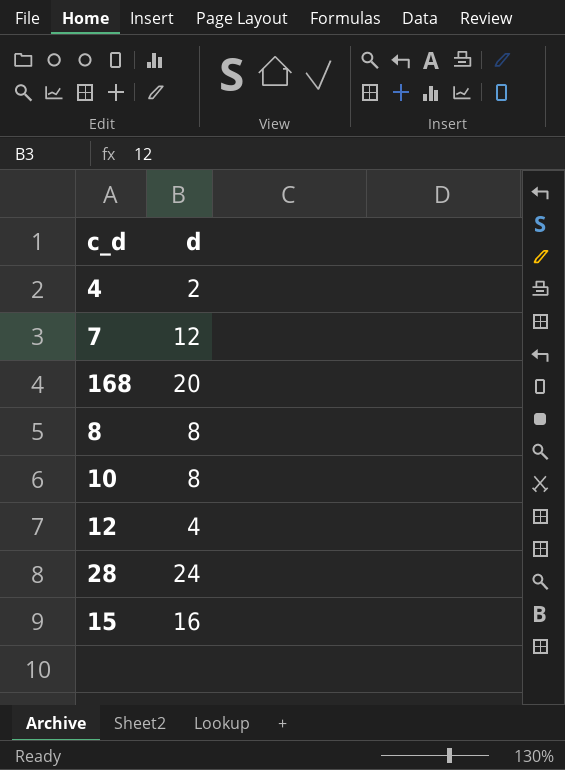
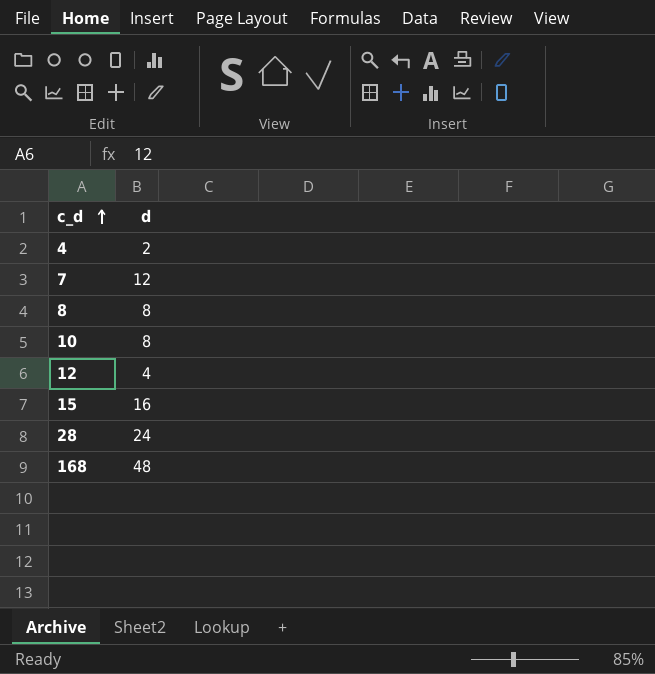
row order: none -> c_d ascending
168 | d: 20 -> 48

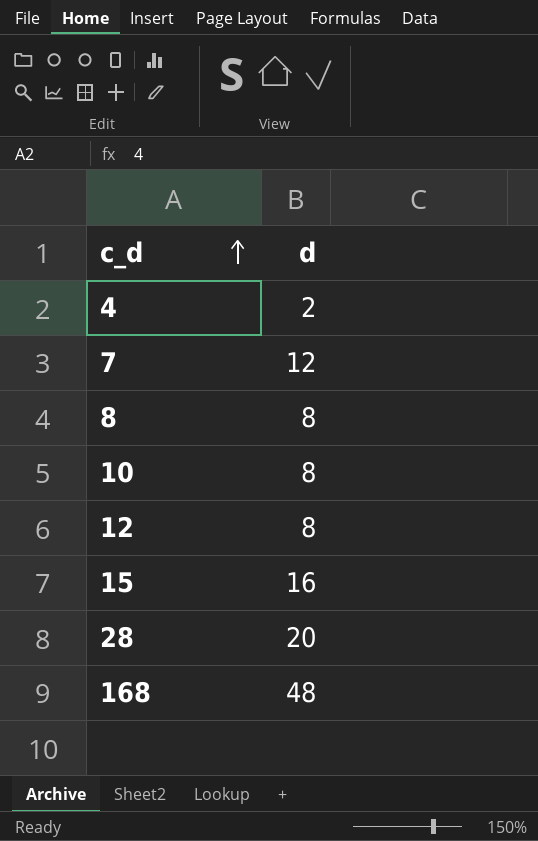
12 | d: 4 -> 8
28 | d: 24 -> 20

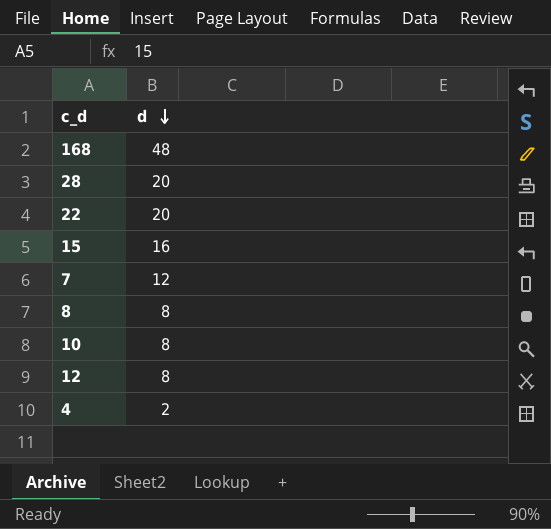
row order: c_d ascending -> d descending
row 22: none -> 20

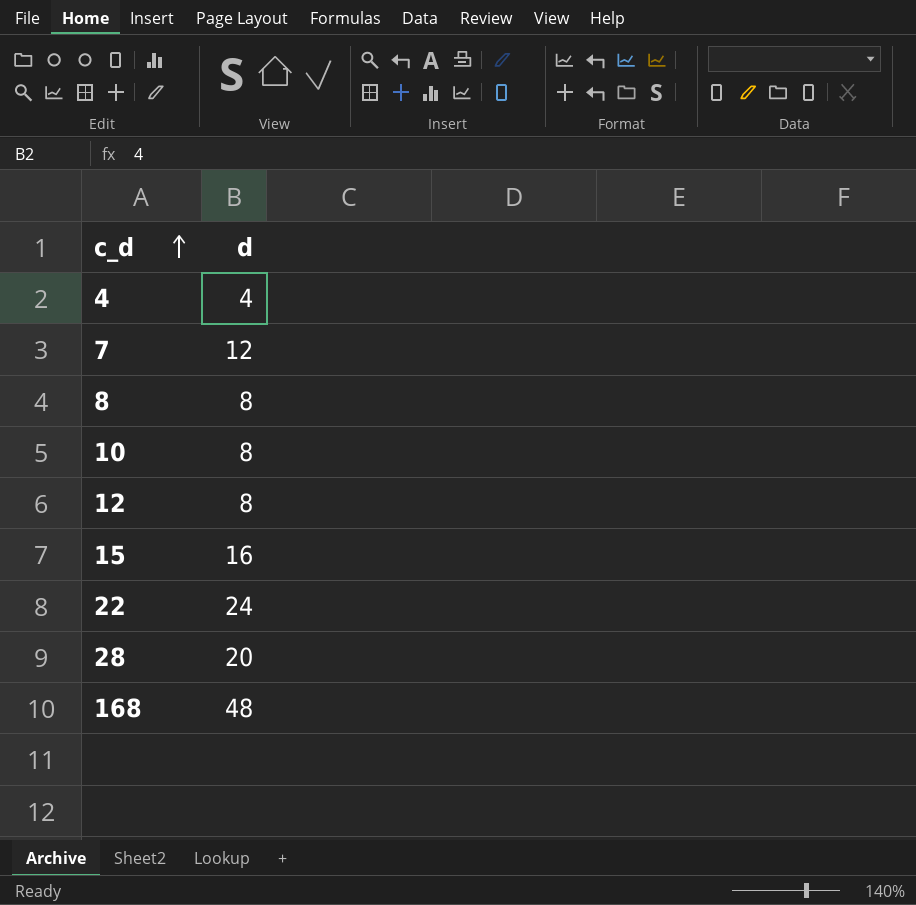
row order: d descending -> c_d ascending
4 | d: 2 -> 4
22 | d: 20 -> 24

